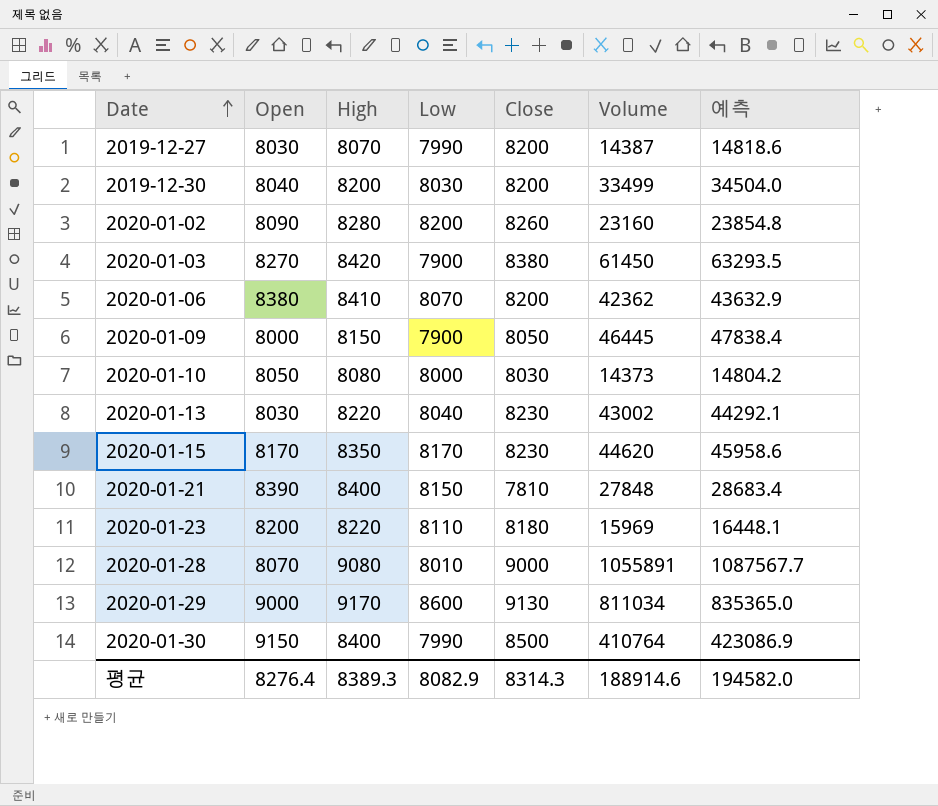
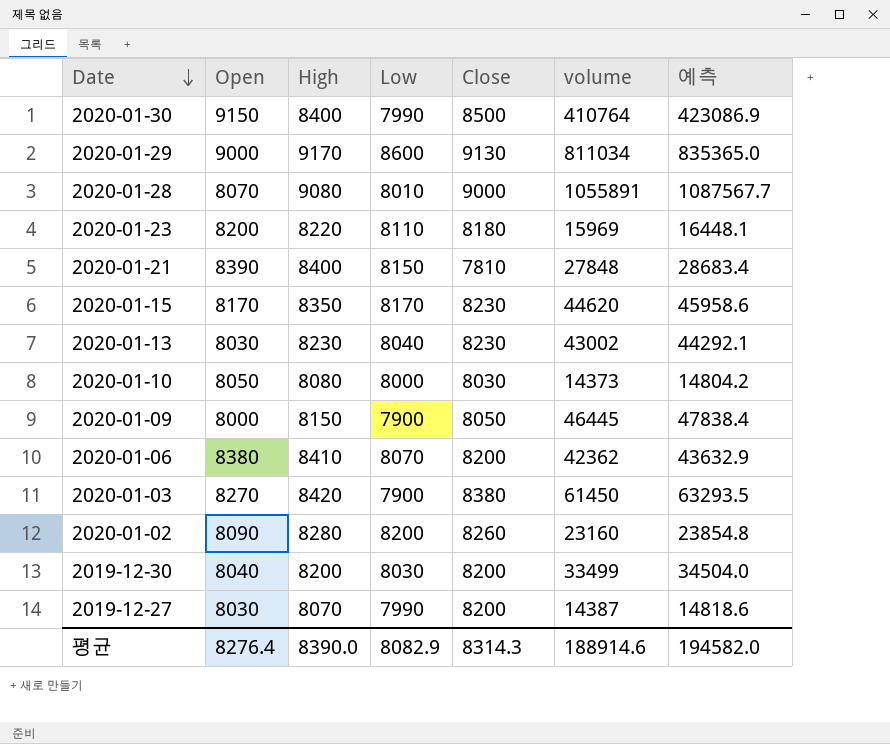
row order: Date ascending -> Date descending
column name: Volume -> volume
2020-01-13 | High: 8220 -> 8230
평균 | High: 8389.3 -> 8390.0

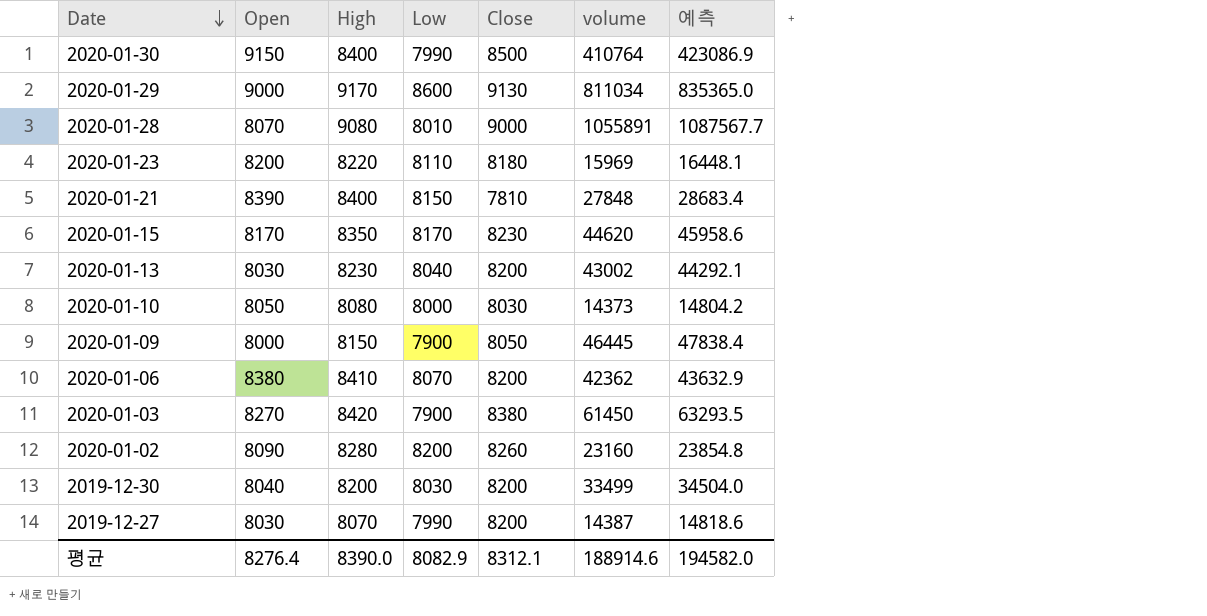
2020-01-13 | Close: 8230 -> 8200
평균 | Close: 8314.3 -> 8312.1

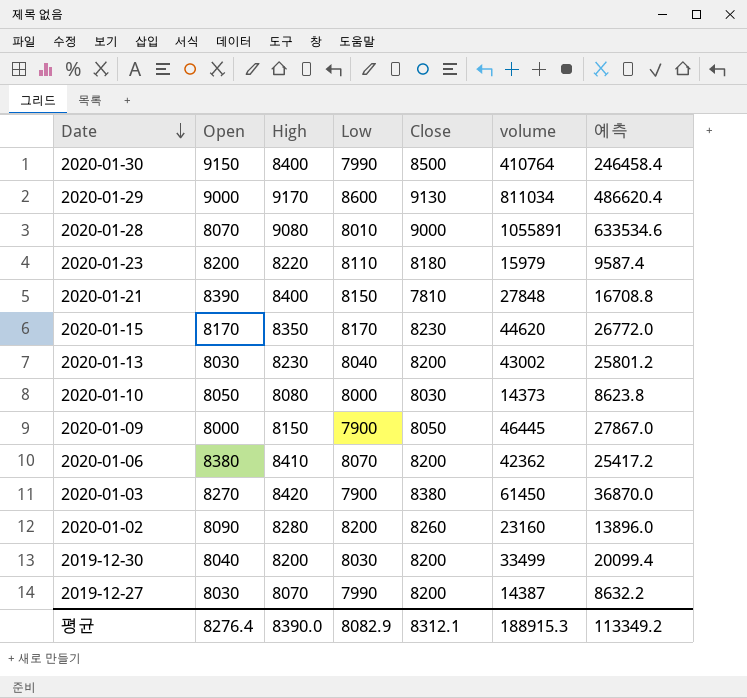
column 예측 | formula: [volume] * 1.03 -> [volume] * 0.6
2020-01-23 | volume: 15969 -> 15979
평균 | volume: 188914.6 -> 188915.3
평균 | 예측: 194582.0 -> 113349.2

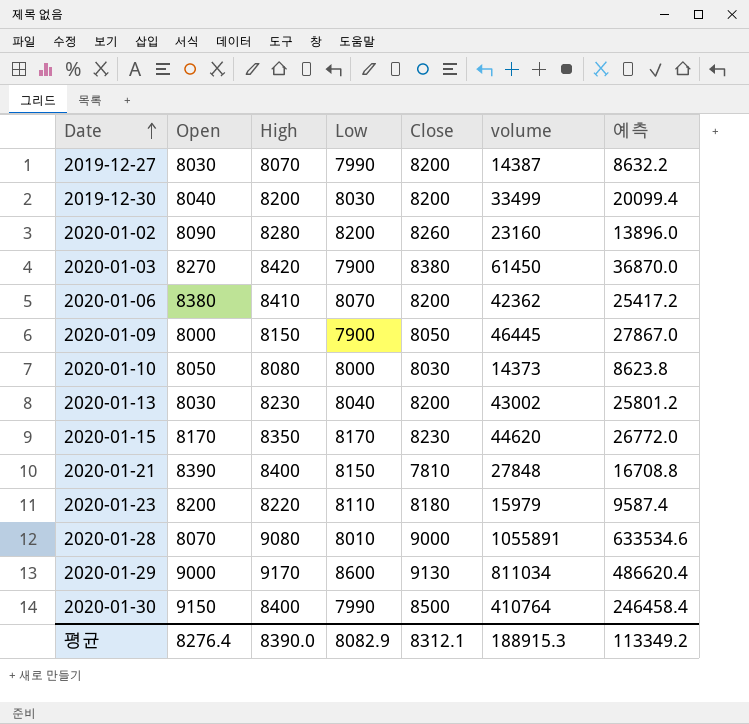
row order: Date descending -> Date ascending

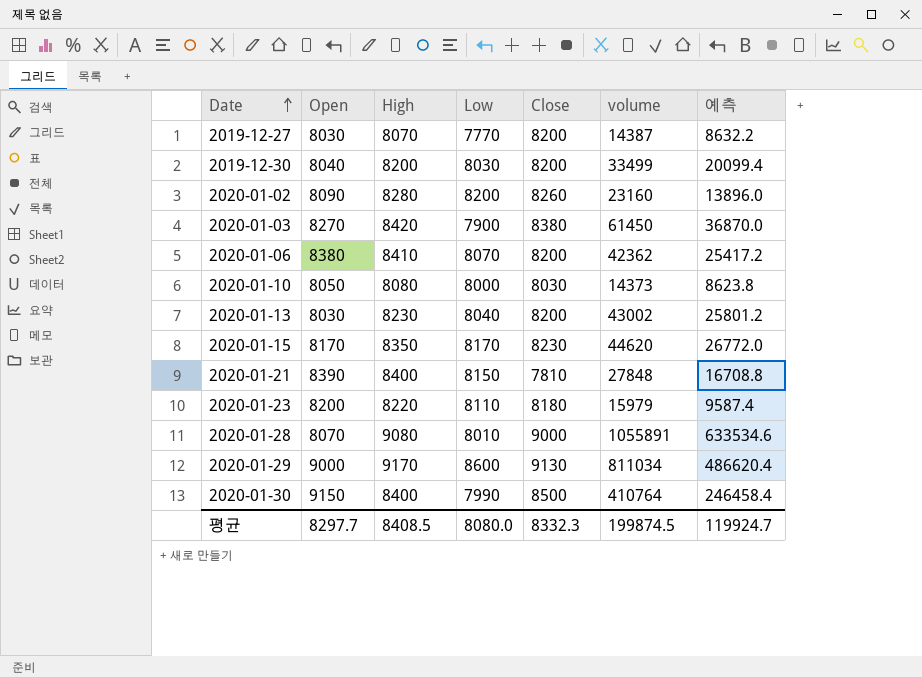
row 2020-01-09: 8000 | 8150 | 7900 | 8050 | 46445 | 27867.0 -> none
2019-12-27 | Low: 7990 -> 7770
평균 | Open: 8276.4 -> 8297.7
평균 | High: 8390.0 -> 8408.5
평균 | Low: 8082.9 -> 8080.0
평균 | Close: 8312.1 -> 8332.3
평균 | volume: 188915.3 -> 199874.5
평균 | 예측: 113349.2 -> 119924.7

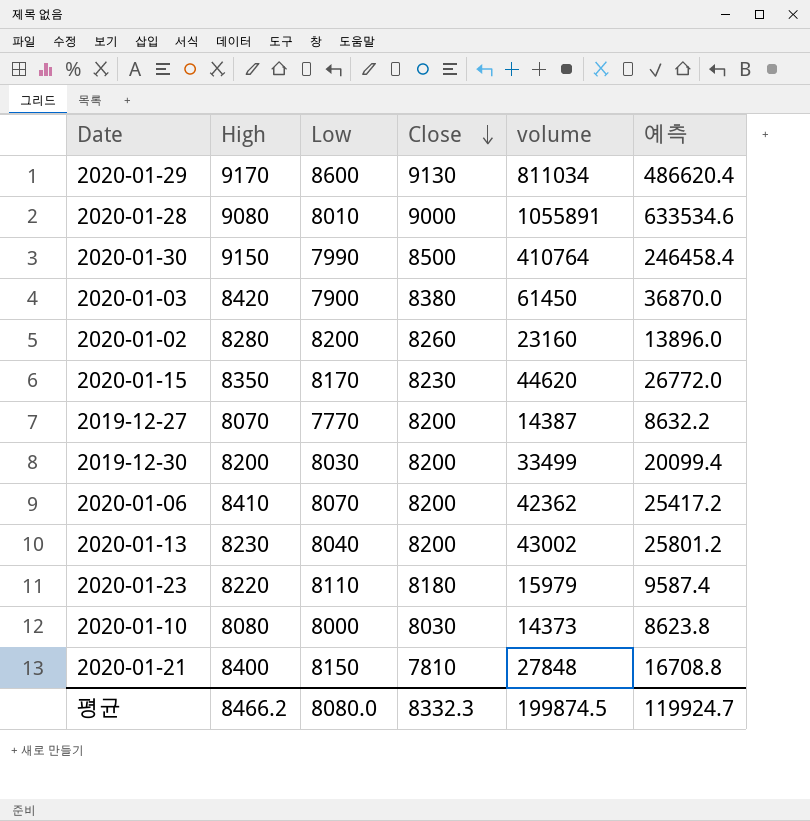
row order: Date ascending -> Close descending
column Open | position: 2 -> none
2020-01-30 | High: 8400 -> 9150
평균 | High: 8408.5 -> 8466.2

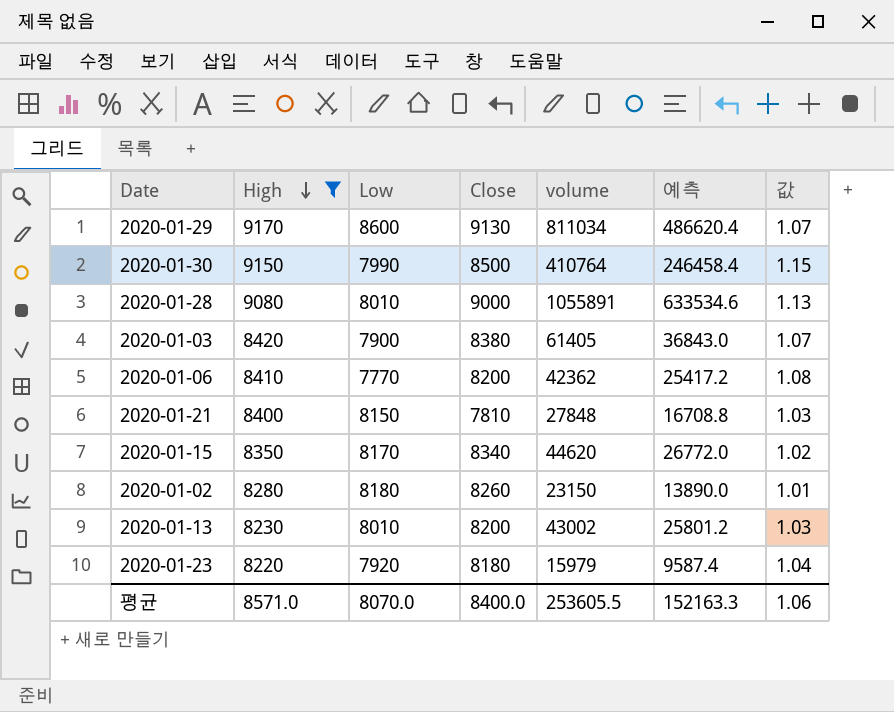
filter: none -> High >= 8220
row order: Close descending -> High descending
column 값 | formula: none -> [High] / [Low]
2020-01-03 | volume: 61450 -> 61405
2020-01-03 | 예측: 36870.0 -> 36843.0
2020-01-06 | Low: 8070 -> 7770
2020-01-15 | Close: 8230 -> 8340
2020-01-02 | Low: 8200 -> 8180
2020-01-02 | volume: 23160 -> 23150
2020-01-02 | 예측: 13896.0 -> 13890.0
2020-01-13 | Low: 8040 -> 8010
2020-01-23 | Low: 8110 -> 7920
평균 | High: 8466.2 -> 8571.0
평균 | Low: 8080.0 -> 8070.0
평균 | Close: 8332.3 -> 8400.0
평균 | volume: 199874.5 -> 253605.5
평균 | 예측: 119924.7 -> 152163.3

